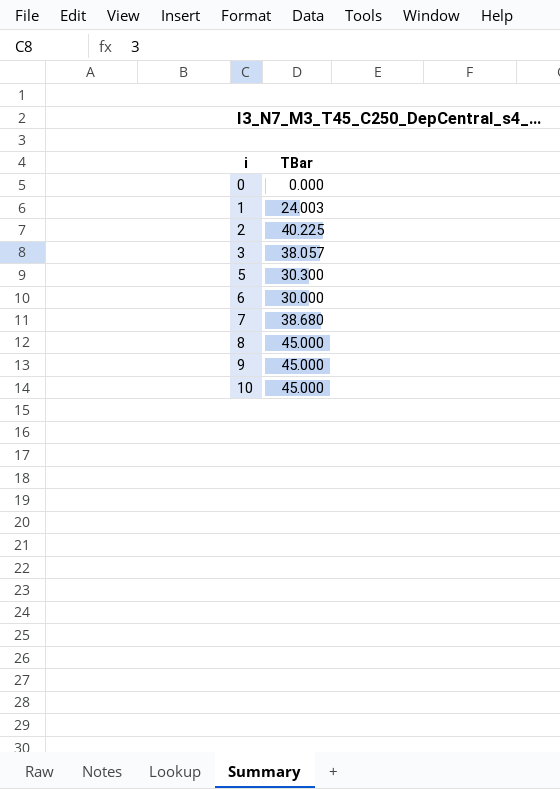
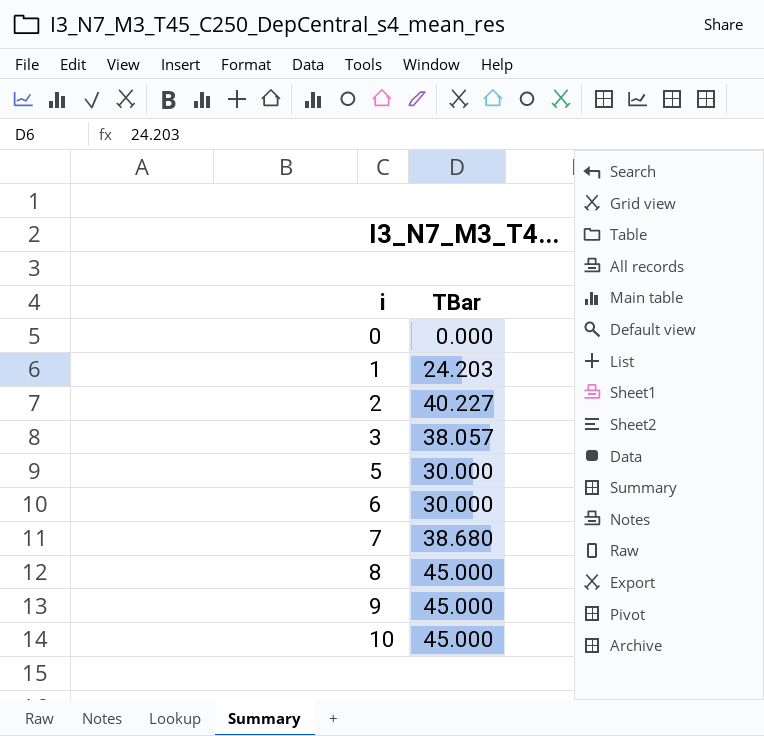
1 | TBar: 24.003 -> 24.203
2 | TBar: 40.225 -> 40.227
5 | TBar: 30.300 -> 30.000

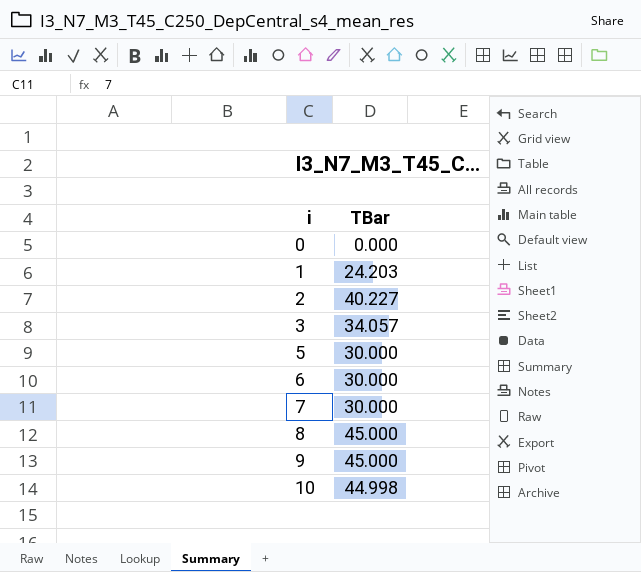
3 | TBar: 38.057 -> 34.057
7 | TBar: 38.680 -> 30.000
10 | TBar: 45.000 -> 44.998

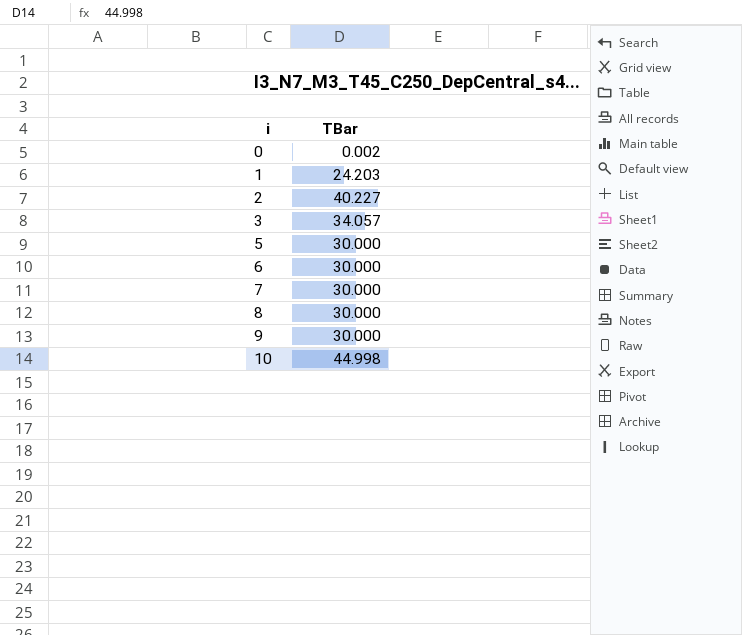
0 | TBar: 0.000 -> 0.002
8 | TBar: 45.000 -> 30.000
9 | TBar: 45.000 -> 30.000

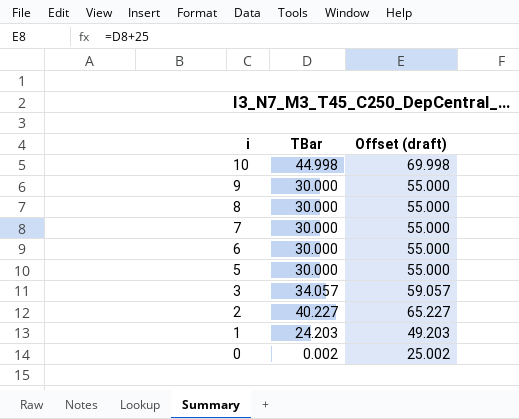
row order: i ascending -> i descending
column Offset (draft) | formula: none -> [TBar] + 25

